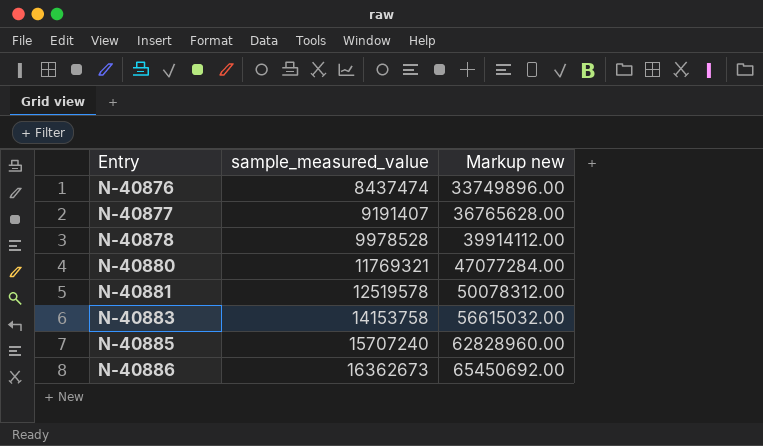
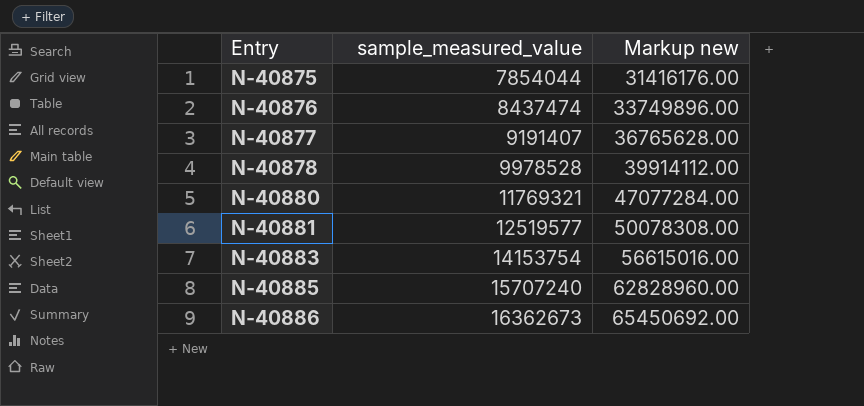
row N-40875: none -> 7854044 | 31416176.00
N-40881 | sample_measured_value: 12519578 -> 12519577
N-40881 | Markup new: 50078312.00 -> 50078308.00
N-40883 | sample_measured_value: 14153758 -> 14153754
N-40883 | Markup new: 56615032.00 -> 56615016.00

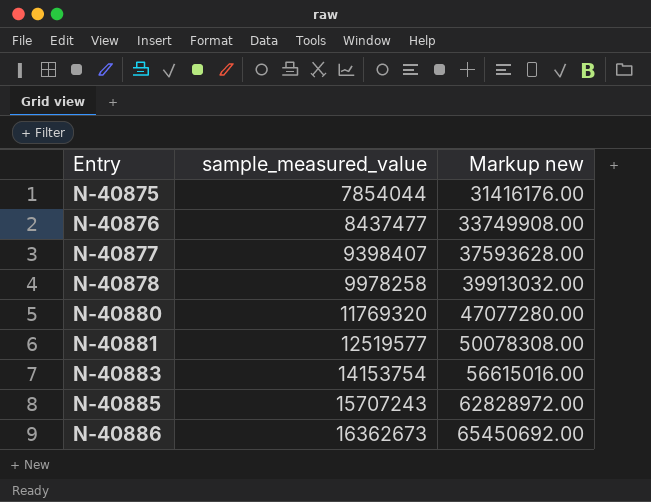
N-40876 | sample_measured_value: 8437474 -> 8437477
N-40876 | Markup new: 33749896.00 -> 33749908.00
N-40877 | sample_measured_value: 9191407 -> 9398407
N-40877 | Markup new: 36765628.00 -> 37593628.00
N-40878 | sample_measured_value: 9978528 -> 9978258
N-40878 | Markup new: 39914112.00 -> 39913032.00
N-40880 | sample_measured_value: 11769321 -> 11769320
N-40880 | Markup new: 47077284.00 -> 47077280.00
N-40885 | sample_measured_value: 15707240 -> 15707243
N-40885 | Markup new: 62828960.00 -> 62828972.00

